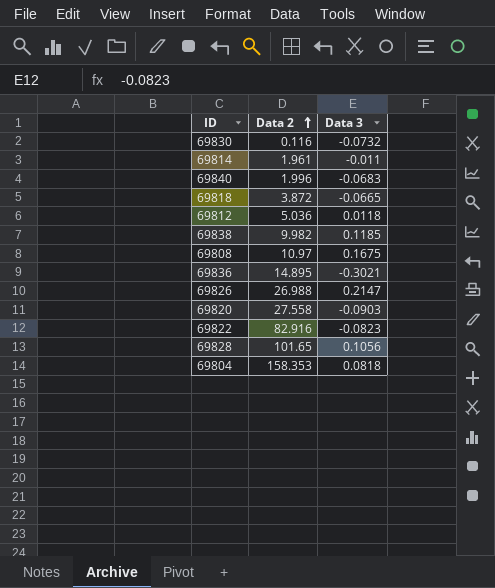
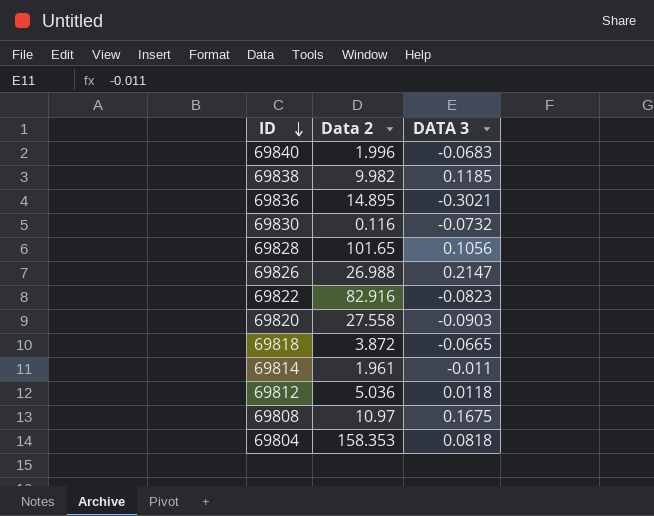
row order: Data 2 ascending -> ID descending
column name: Data 3 -> DATA 3

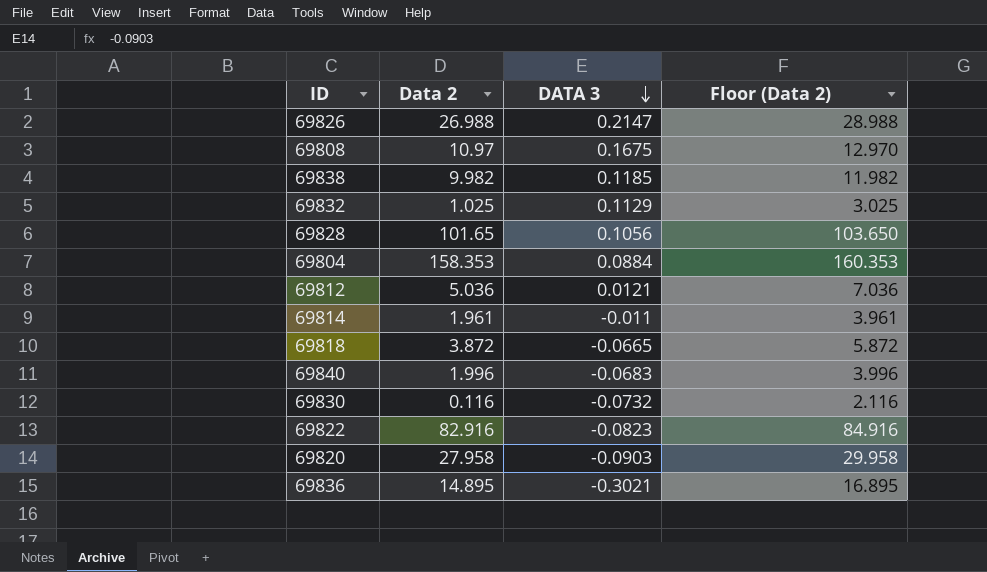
row order: ID descending -> DATA 3 descending
column Floor (Data 2) | formula: none -> [Data 2] + 2
row 69832: none -> 1.025 | 0.1129 | 3.025
69804 | DATA 3: 0.0818 -> 0.0884
69812 | DATA 3: 0.0118 -> 0.0121
69820 | Data 2: 27.558 -> 27.958

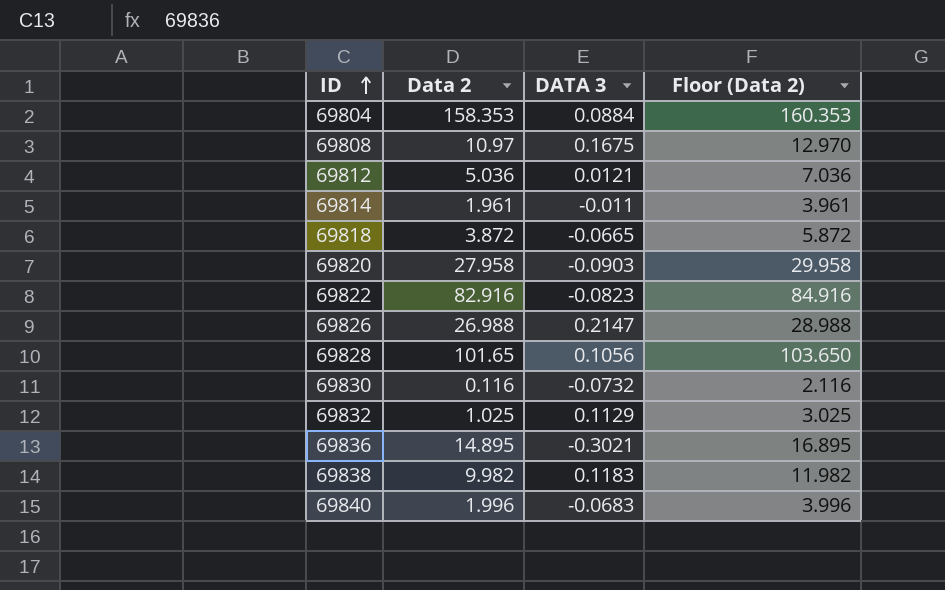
row order: DATA 3 descending -> ID ascending
69838 | DATA 3: 0.1185 -> 0.1183

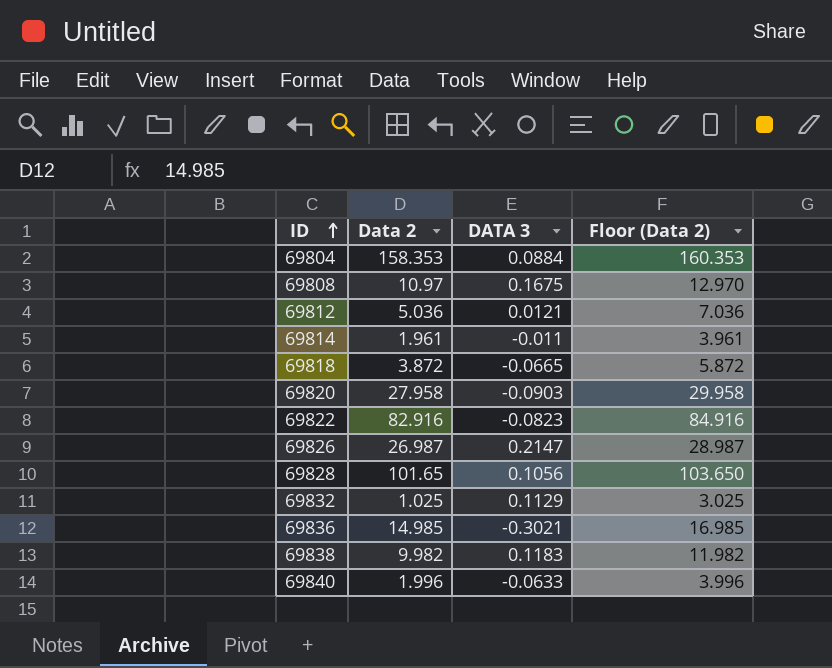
row 69830: 0.116 | -0.0732 | 2.116 -> none
69826 | Data 2: 26.988 -> 26.987
69826 | Floor (Data 2): 28.988 -> 28.987
69836 | Data 2: 14.895 -> 14.985
69836 | Floor (Data 2): 16.895 -> 16.985
69840 | DATA 3: -0.0683 -> -0.0633

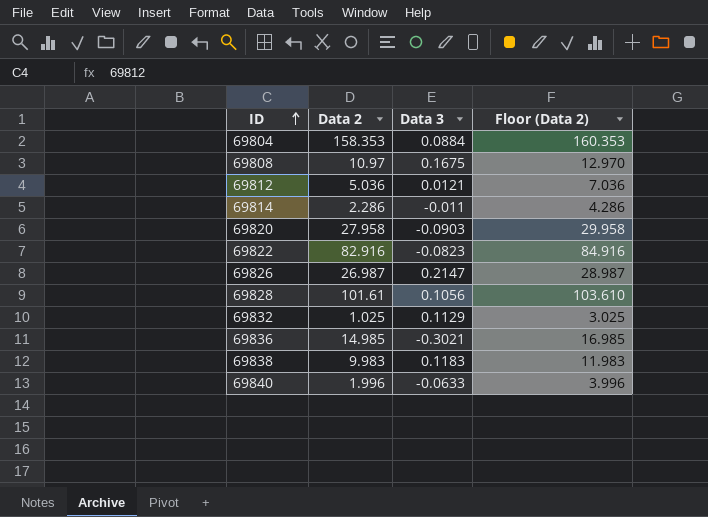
column name: DATA 3 -> Data 3
row 69818: 3.872 | -0.0665 | 5.872 -> none
69814 | Data 2: 1.961 -> 2.286
69814 | Floor (Data 2): 3.961 -> 4.286
69828 | Data 2: 101.65 -> 101.61
69828 | Floor (Data 2): 103.650 -> 103.610
69838 | Data 2: 9.982 -> 9.983
69838 | Floor (Data 2): 11.982 -> 11.983

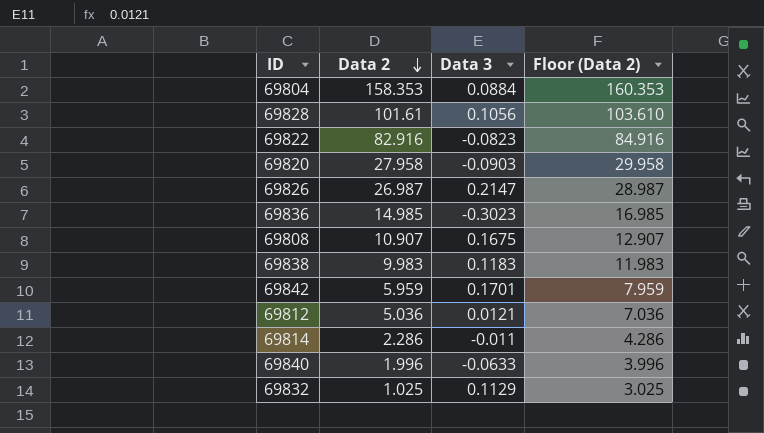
row order: ID ascending -> Data 2 descending
69836 | Data 3: -0.3021 -> -0.3023
69808 | Data 2: 10.97 -> 10.907
69808 | Floor (Data 2): 12.970 -> 12.907
row 69842: none -> 5.959 | 0.1701 | 7.959

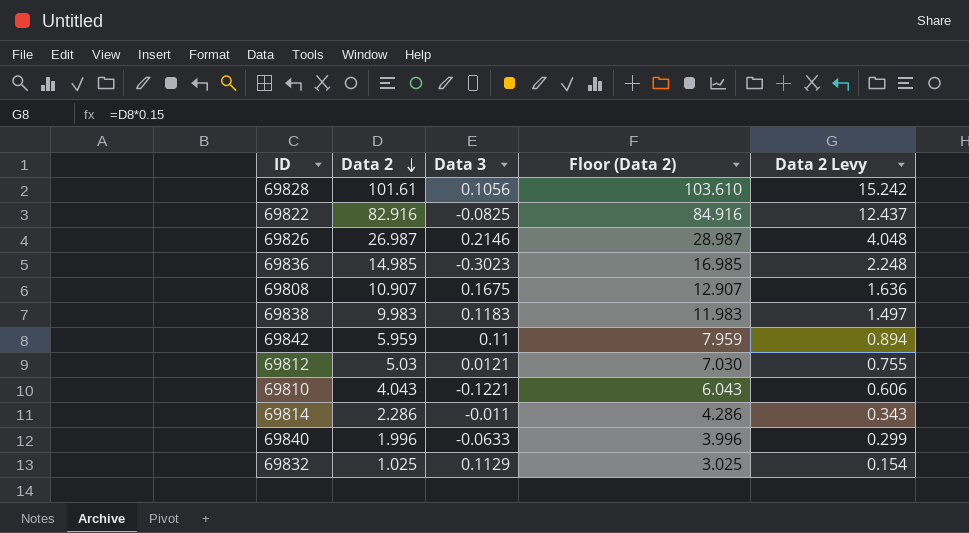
column Data 2 Levy | formula: none -> [Data 2] * 0.15
row 69804: 158.353 | 0.0884 | 160.353 -> none
row 69820: 27.958 | -0.0903 | 29.958 -> none
69822 | Data 3: -0.0823 -> -0.0825
69826 | Data 3: 0.2147 -> 0.2146
69842 | Data 3: 0.1701 -> 0.11
69812 | Data 2: 5.036 -> 5.03
69812 | Floor (Data 2): 7.036 -> 7.030
row 69810: none -> 4.043 | -0.1221 | 6.043 | 0.606

